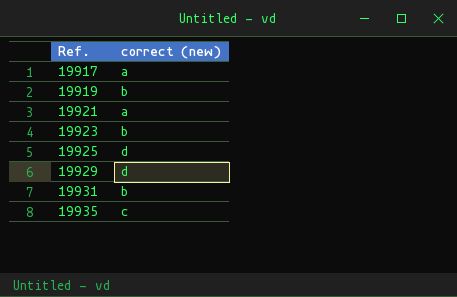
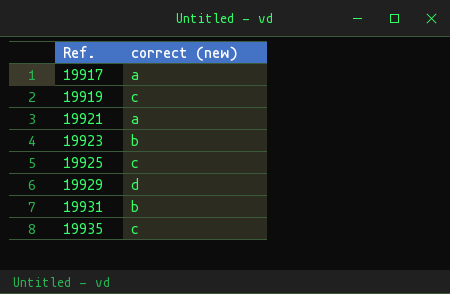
19919 | correct (new): b -> c
19925 | correct (new): d -> c

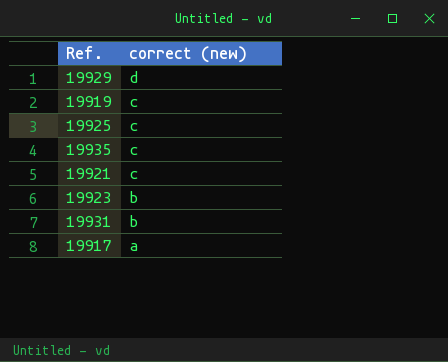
row order: Ref. ascending -> correct (new) descending
19921 | correct (new): a -> c

